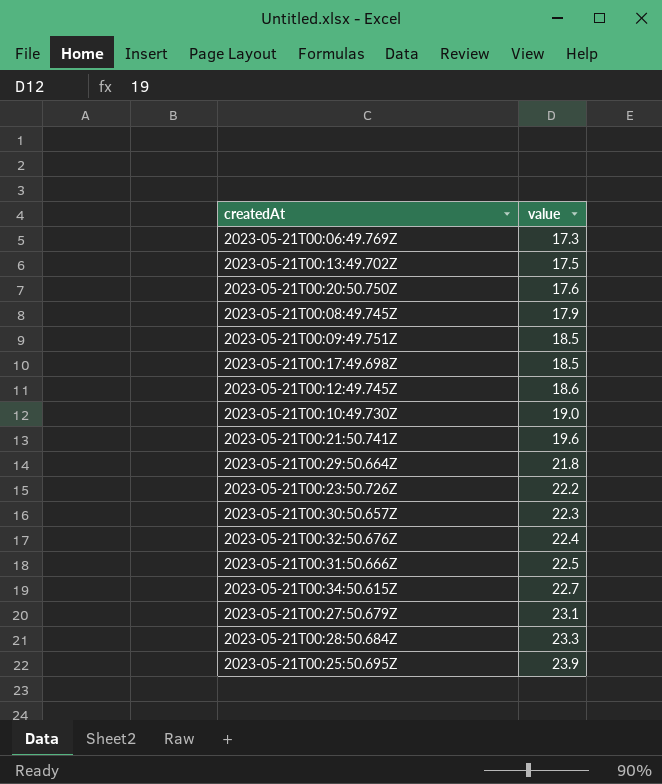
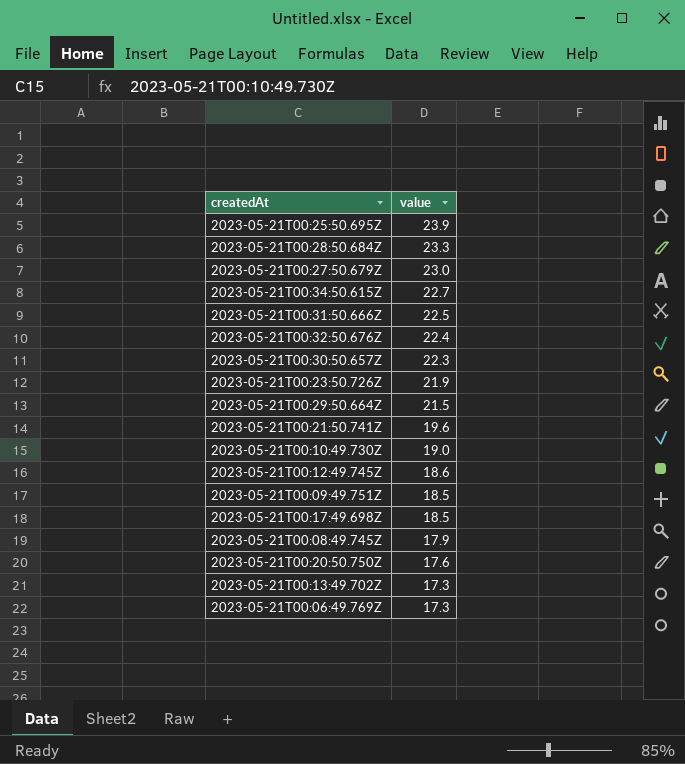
row order: value ascending -> value descending
2023-05-21T00:27:50.679Z | value: 23.1 -> 23.0
2023-05-21T00:23:50.726Z | value: 22.2 -> 21.9
2023-05-21T00:29:50.664Z | value: 21.8 -> 21.5
2023-05-21T00:13:49.702Z | value: 17.5 -> 17.3

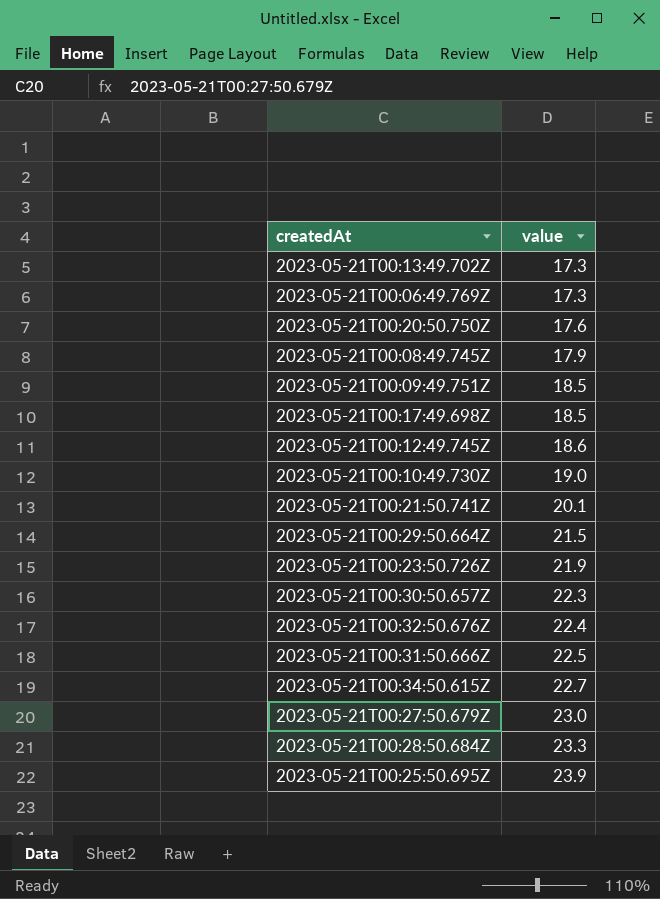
row order: value descending -> value ascending
2023-05-21T00:21:50.741Z | value: 19.6 -> 20.1

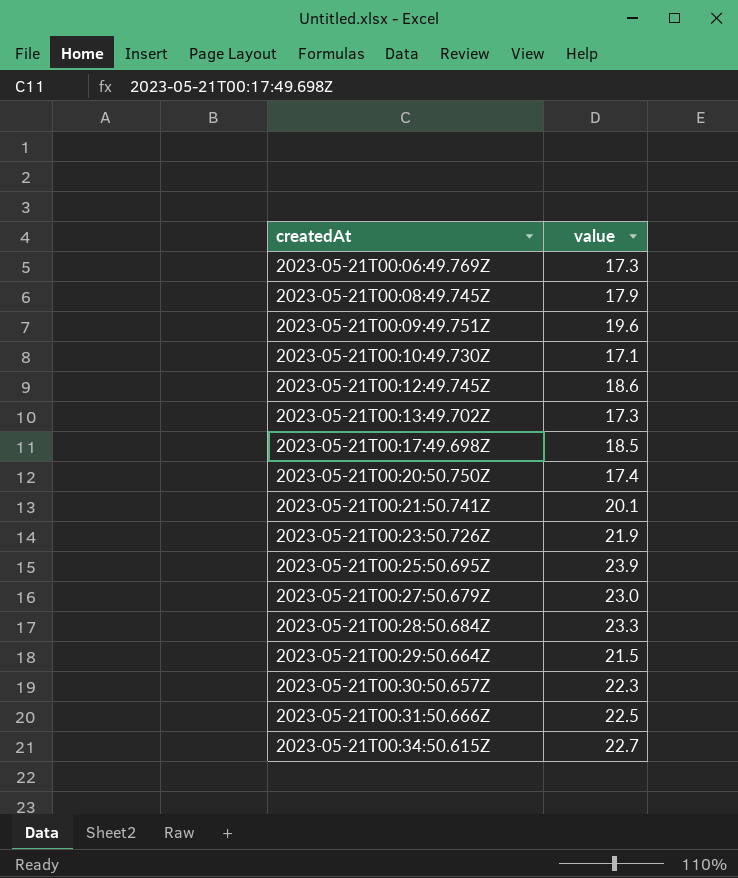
row order: value ascending -> createdAt ascending
row 2023-05-21T00:32:50.676Z: 22.4 -> none
2023-05-21T00:09:49.751Z | value: 18.5 -> 19.6
2023-05-21T00:10:49.730Z | value: 19.0 -> 17.1
2023-05-21T00:20:50.750Z | value: 17.6 -> 17.4

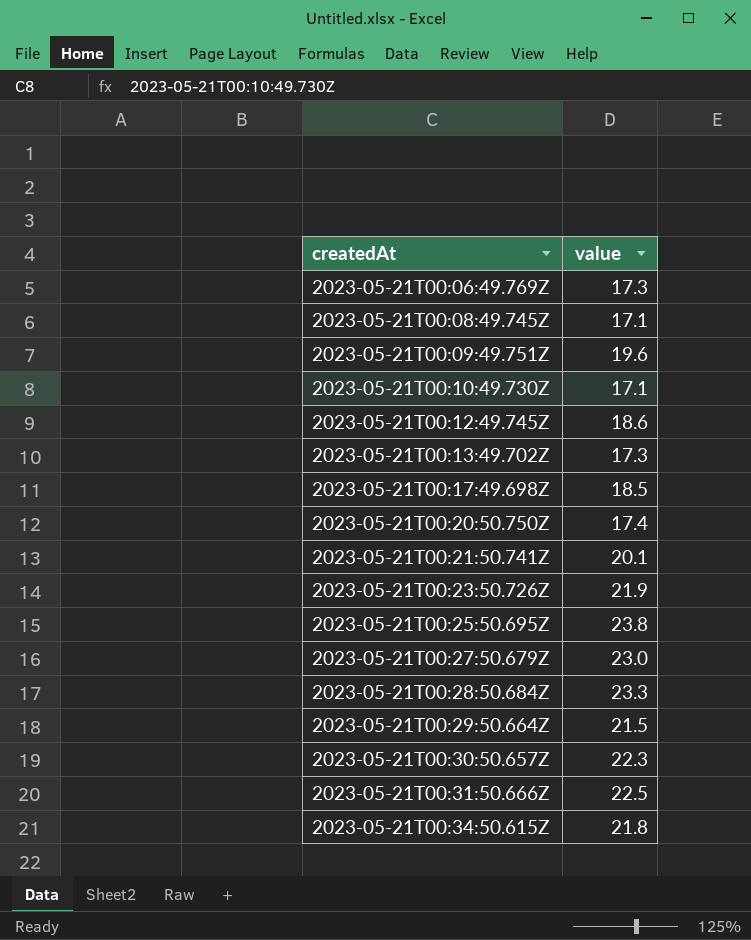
2023-05-21T00:08:49.745Z | value: 17.9 -> 17.1
2023-05-21T00:25:50.695Z | value: 23.9 -> 23.8
2023-05-21T00:34:50.615Z | value: 22.7 -> 21.8

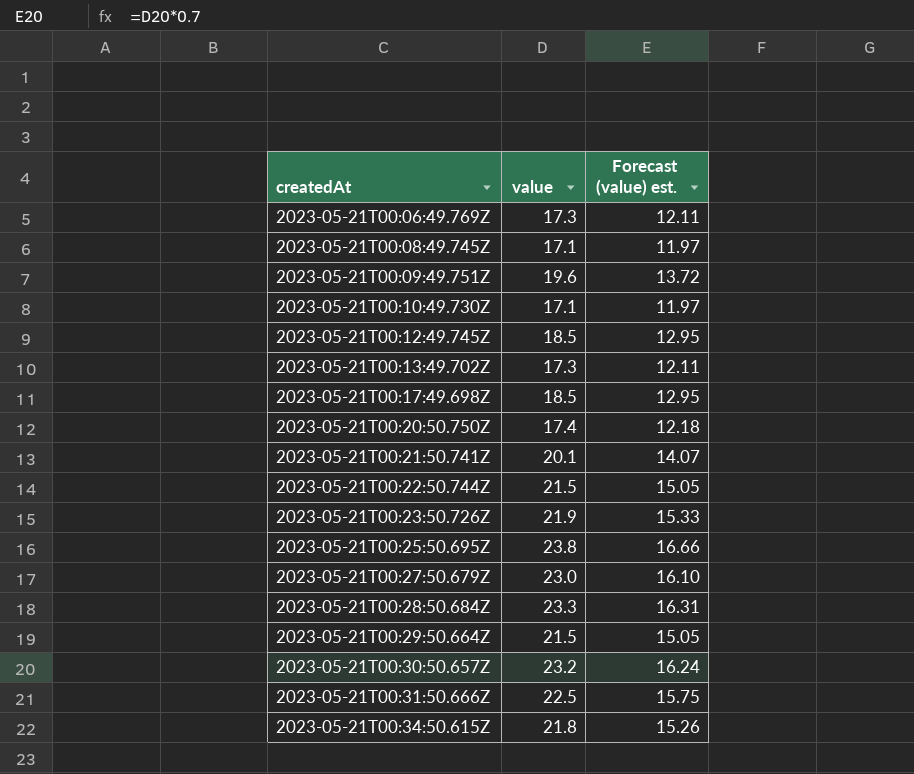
column Forecast (value) est. | formula: none -> [value] * 0.7
2023-05-21T00:12:49.745Z | value: 18.6 -> 18.5
row 2023-05-21T00:22:50.744Z: none -> 21.5 | 15.05
2023-05-21T00:30:50.657Z | value: 22.3 -> 23.2

